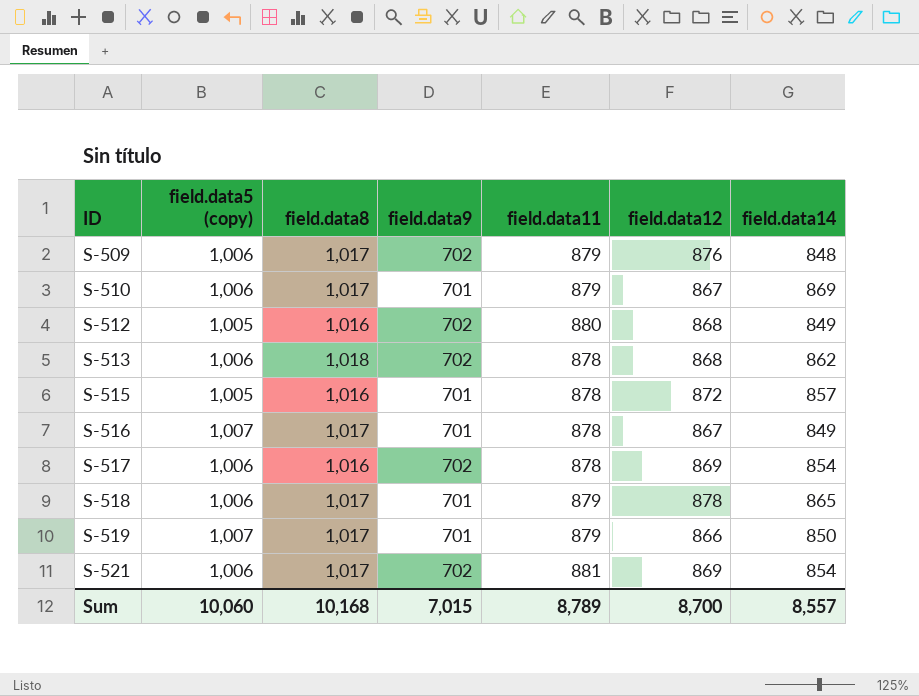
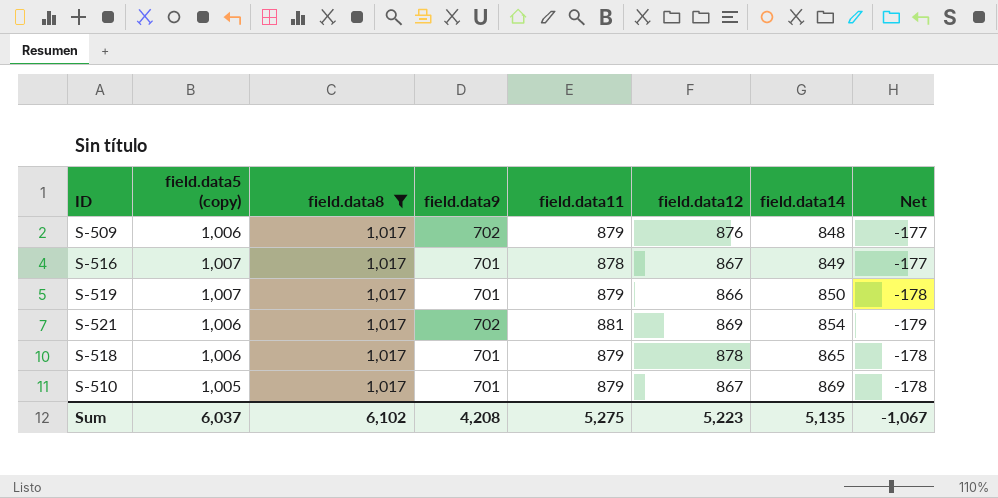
filter: none -> field.data8 = 1,017
row order: ID ascending -> field.data14 ascending
column Net | formula: none -> [field.data9] - [field.data11]
S-510 | field.data5 (copy): 1,006 -> 1,005
Sum | field.data5 (copy): 10,060 -> 6,037
Sum | field.data8: 10,168 -> 6,102
Sum | field.data9: 7,015 -> 4,208
Sum | field.data11: 8,789 -> 5,275
Sum | field.data12: 8,700 -> 5,223
Sum | field.data14: 8,557 -> 5,135

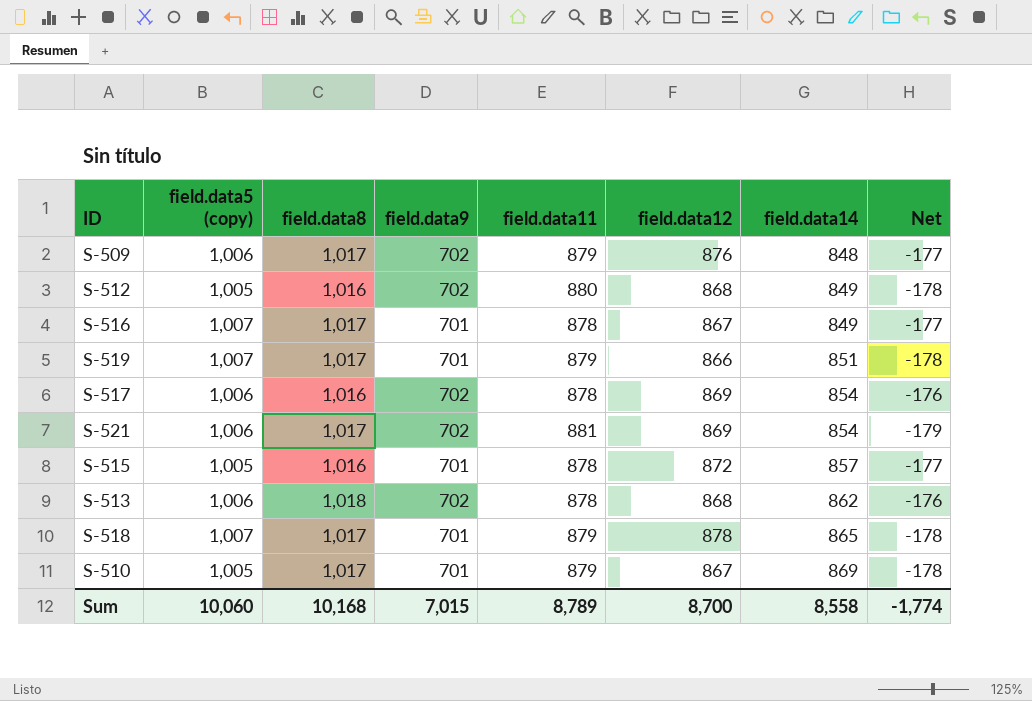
filter: field.data8 = 1,017 -> none
S-519 | field.data14: 850 -> 851
S-518 | field.data5 (copy): 1,006 -> 1,007
Sum | field.data5 (copy): 6,037 -> 10,060
Sum | field.data8: 6,102 -> 10,168
Sum | field.data9: 4,208 -> 7,015
Sum | field.data11: 5,275 -> 8,789
Sum | field.data12: 5,223 -> 8,700
Sum | field.data14: 5,135 -> 8,558
Sum | Net: -1,067 -> -1,774

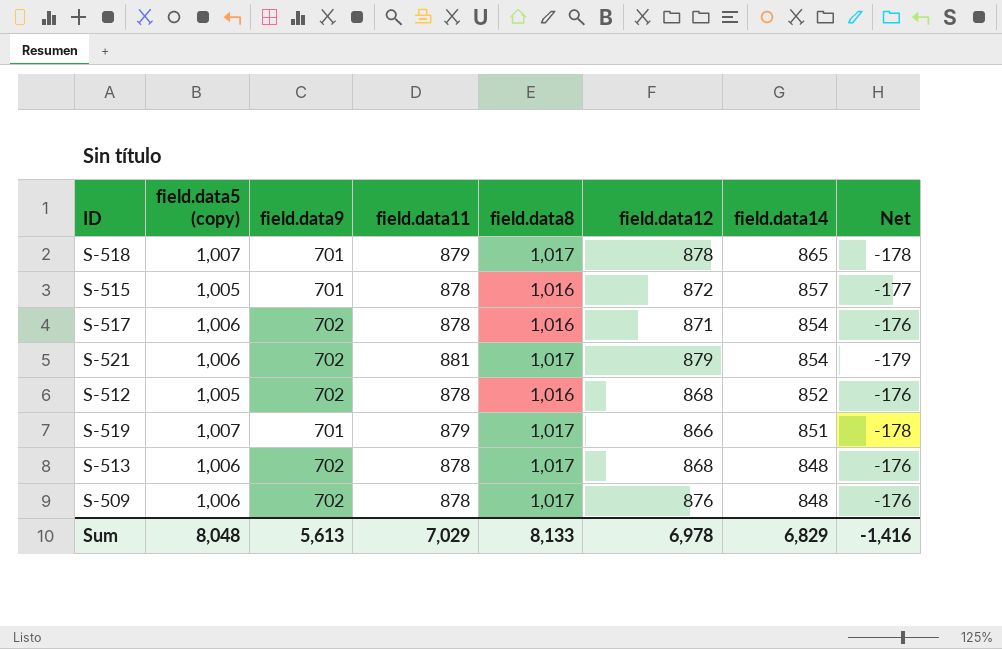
row order: field.data14 ascending -> field.data14 descending
column field.data8 | position: 3 -> 5
row S-516: 1,007 | 1,017 | 701 | 878 | 867 | 849 | -177 -> none
row S-510: 1,005 | 1,017 | 701 | 879 | 867 | 869 | -178 -> none
S-517 | field.data12: 869 -> 871
S-521 | field.data12: 869 -> 879
S-512 | field.data11: 880 -> 878
S-512 | field.data14: 849 -> 852
S-512 | Net: -178 -> -176
S-513 | field.data8: 1,018 -> 1,017
S-513 | field.data14: 862 -> 848
S-509 | field.data11: 879 -> 878
S-509 | Net: -177 -> -176
Sum | field.data5 (copy): 10,060 -> 8,048
Sum | field.data9: 7,015 -> 5,613
Sum | field.data11: 8,789 -> 7,029
Sum | field.data8: 10,168 -> 8,133
Sum | field.data12: 8,700 -> 6,978
Sum | field.data14: 8,558 -> 6,829
Sum | Net: -1,774 -> -1,416

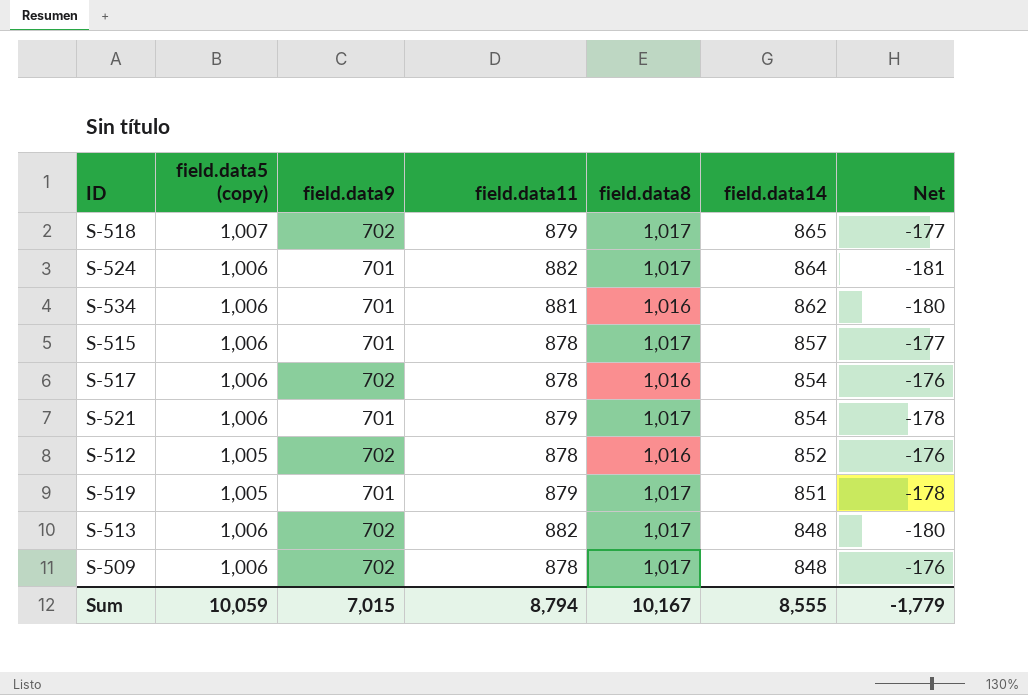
column field.data12 | position: 6 -> none
S-518 | field.data9: 701 -> 702
S-518 | Net: -178 -> -177
row S-524: none -> 1,006 | 701 | 882 | 1,017 | 864 | -181
row S-534: none -> 1,006 | 701 | 881 | 1,016 | 862 | -180
S-515 | field.data5 (copy): 1,005 -> 1,006
S-515 | field.data8: 1,016 -> 1,017
S-521 | field.data9: 702 -> 701
S-521 | field.data11: 881 -> 879
S-521 | Net: -179 -> -178
S-519 | field.data5 (copy): 1,007 -> 1,005
S-513 | field.data11: 878 -> 882
S-513 | Net: -176 -> -180
Sum | field.data5 (copy): 8,048 -> 10,059
Sum | field.data9: 5,613 -> 7,015
Sum | field.data11: 7,029 -> 8,794
Sum | field.data8: 8,133 -> 10,167
Sum | field.data14: 6,829 -> 8,555
Sum | Net: -1,416 -> -1,779

